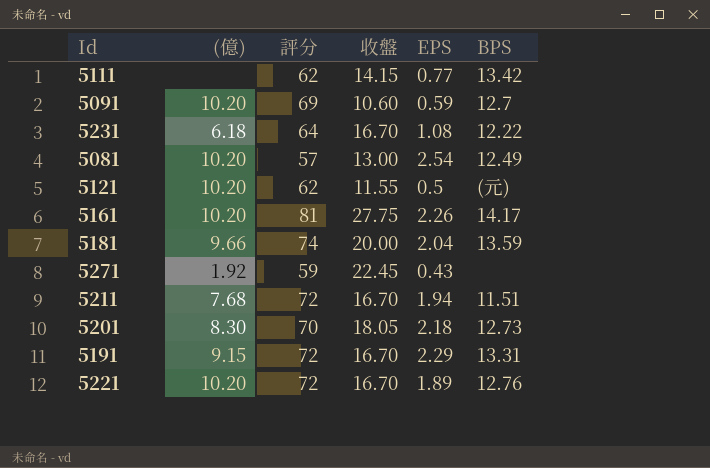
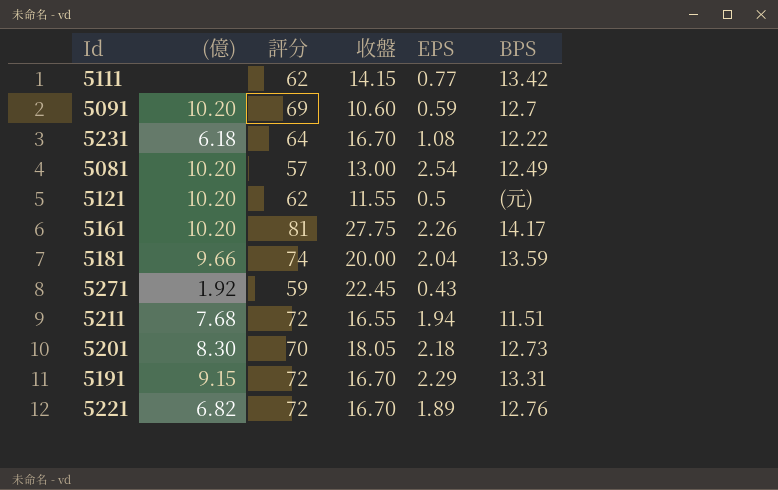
5211 | 收盤: 16.70 -> 16.55
5221 | (億): 10.20 -> 6.82

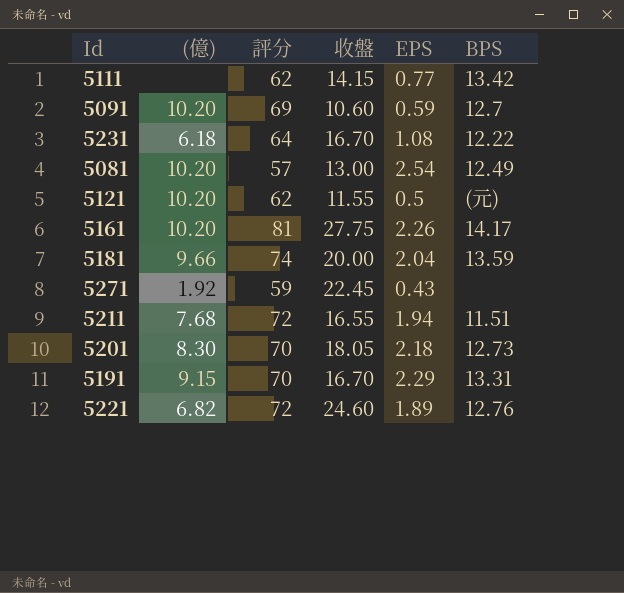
5191 | 評分: 72 -> 70
5221 | 收盤: 16.70 -> 24.60

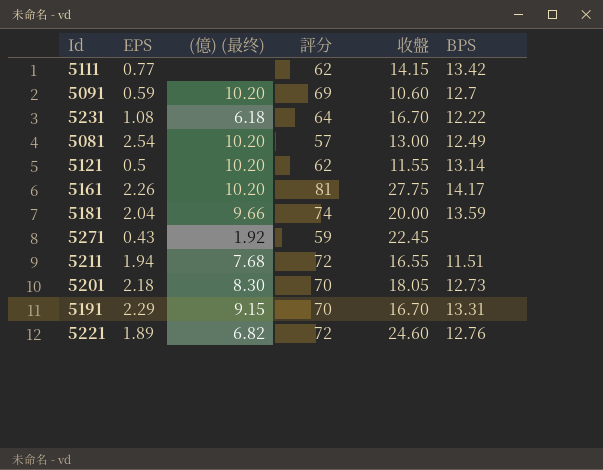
column EPS | position: 5 -> 2
column name: (億) -> (億) (最终)
5121 | BPS: (元) -> 13.14

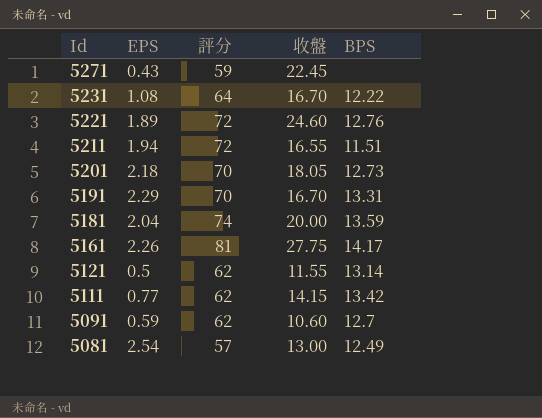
row order: none -> Id descending
column (億) (最终) | position: 3 -> none
5091 | 評分: 69 -> 62

